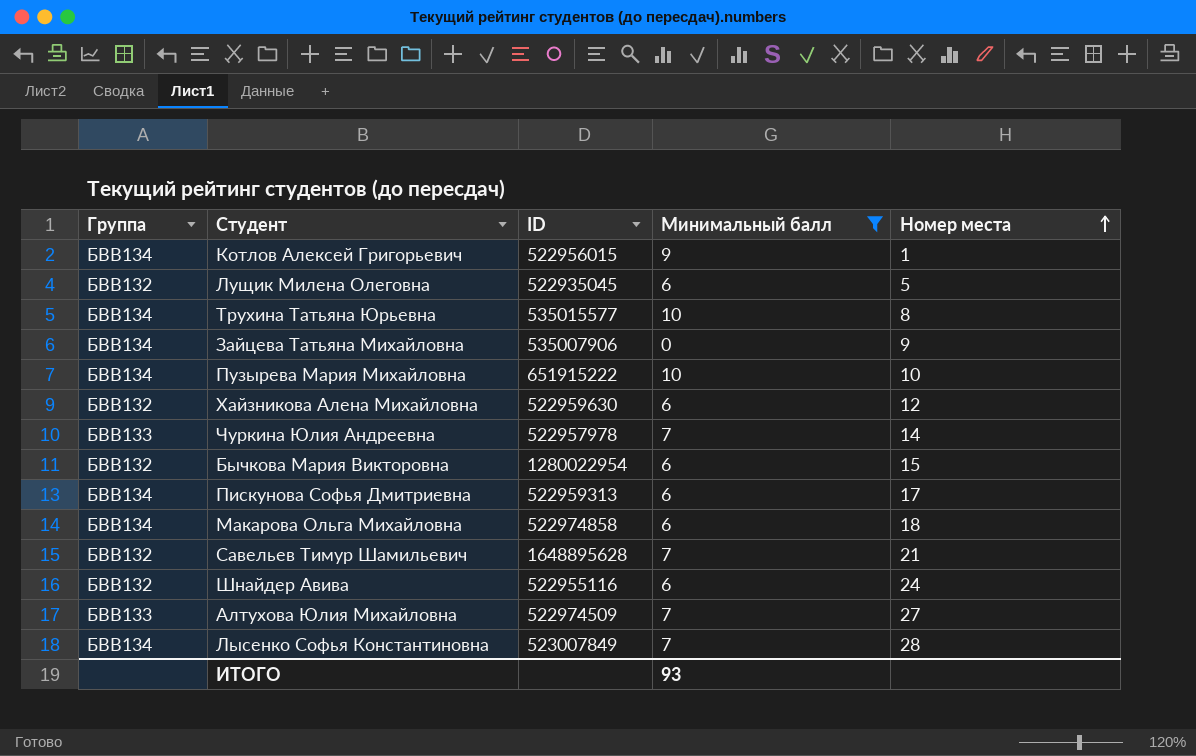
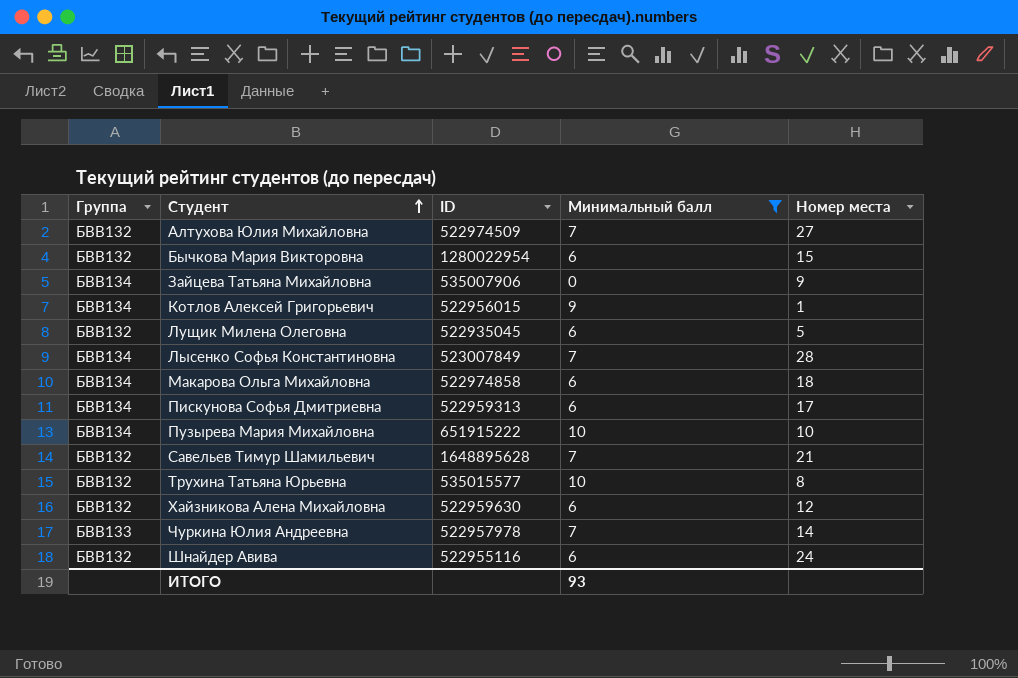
row order: Номер места ascending -> Студент ascending
Алтухова Юлия Михайловна | Группа: БВВ133 -> БВВ132
Трухина Татьяна Юрьевна | Группа: БВВ134 -> БВВ132

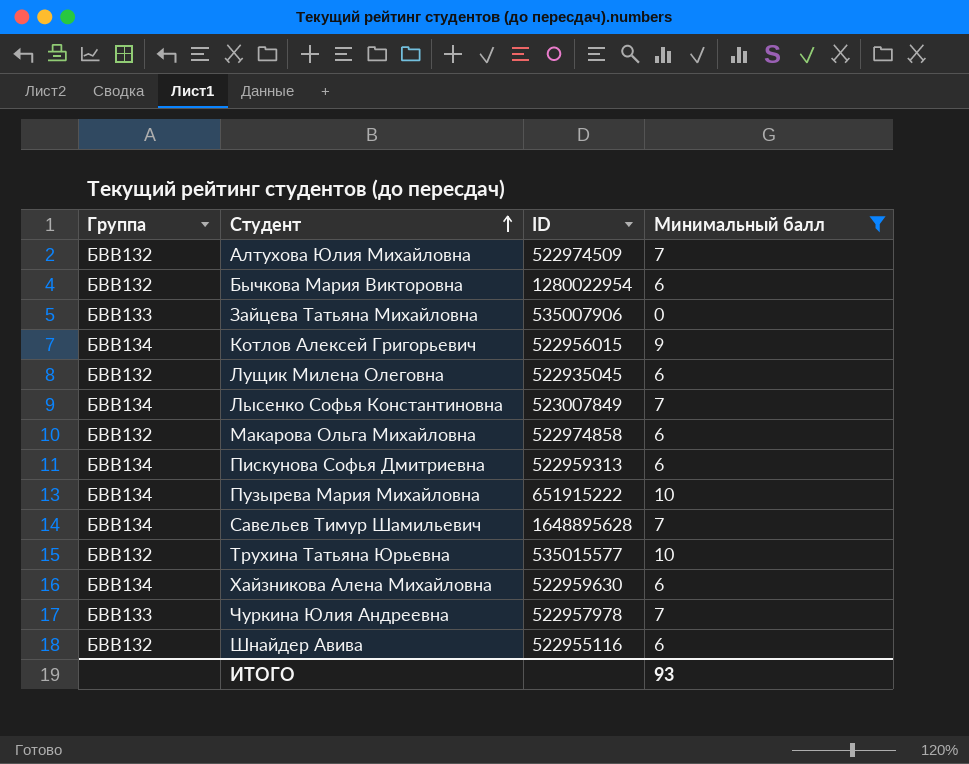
column Номер места | position: 5 -> none
Зайцева Татьяна Михайловна | Группа: БВВ134 -> БВВ133
Макарова Ольга Михайловна | Группа: БВВ134 -> БВВ132
Савельев Тимур Шамильевич | Группа: БВВ132 -> БВВ134
Хайзникова Алена Михайловна | Группа: БВВ132 -> БВВ134

